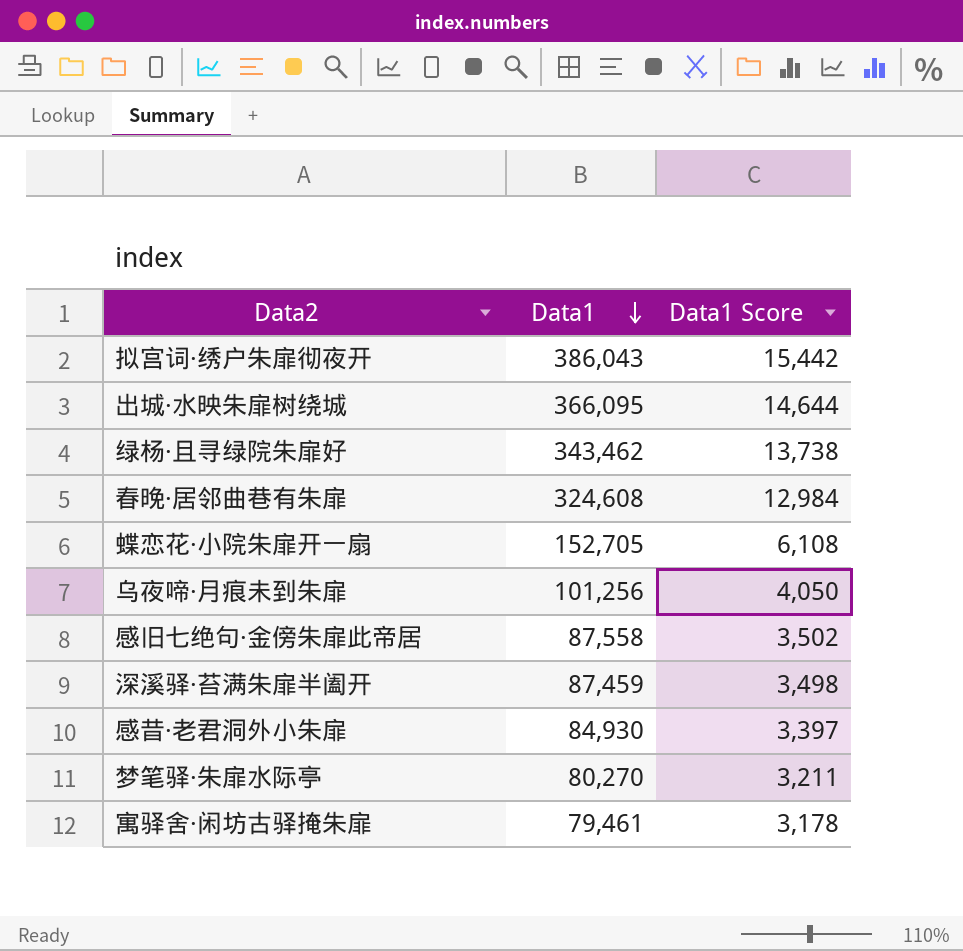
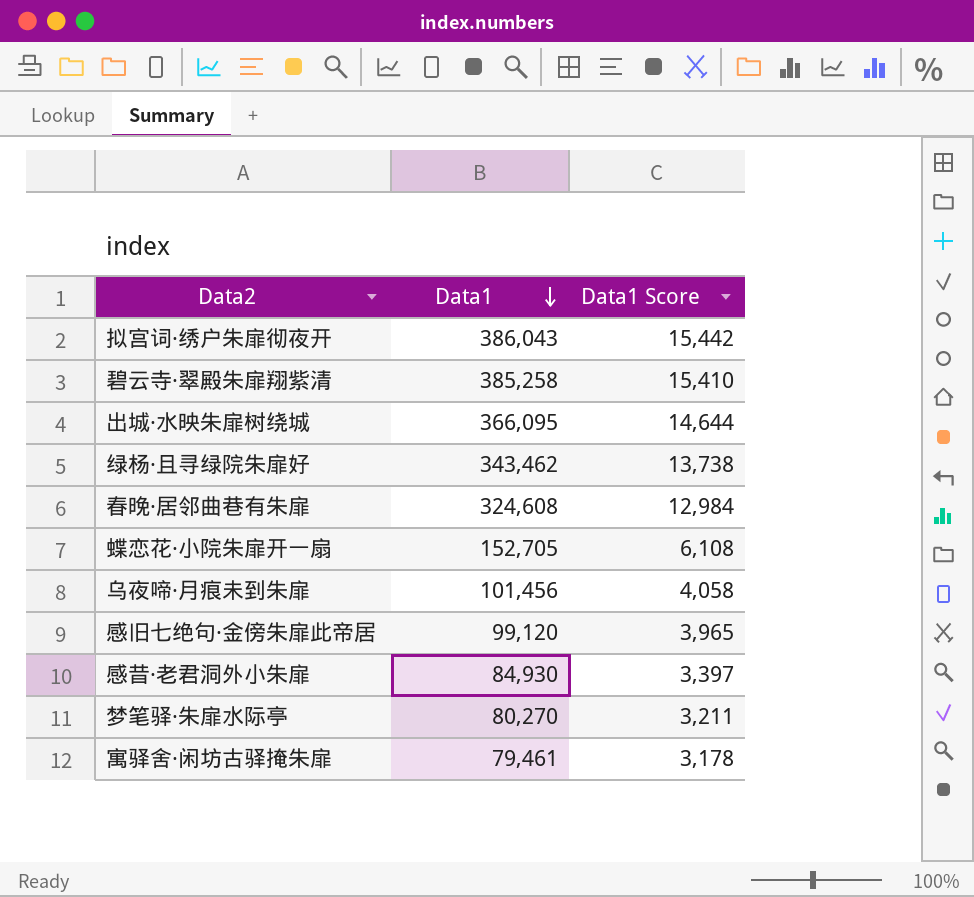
row 深溪驿·苔满朱扉半阖开: 87,459 | 3,498 -> none
row 碧云寺·翠殿朱扉翔紫清: none -> 385,258 | 15,410
乌夜啼·月痕未到朱扉 | Data1: 101,256 -> 101,456
乌夜啼·月痕未到朱扉 | Data1 Score: 4,050 -> 4,058
感旧七绝句·金傍朱扉此帝居 | Data1: 87,558 -> 99,120
感旧七绝句·金傍朱扉此帝居 | Data1 Score: 3,502 -> 3,965

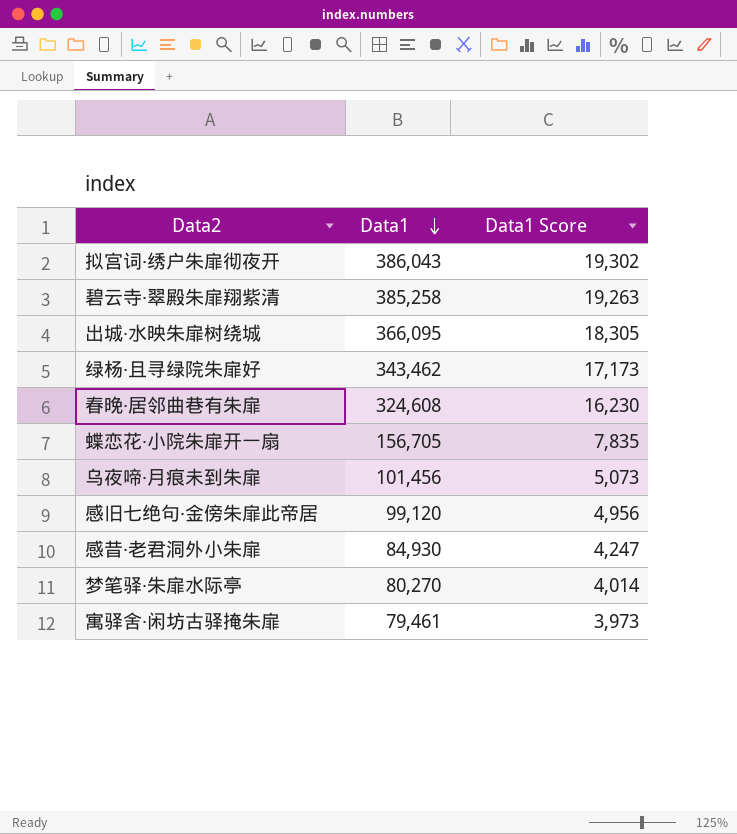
column Data1 Score | formula: [Data1] * 0.04 -> [Data1] * 0.05
蝶恋花·小院朱扉开一扇 | Data1: 152,705 -> 156,705

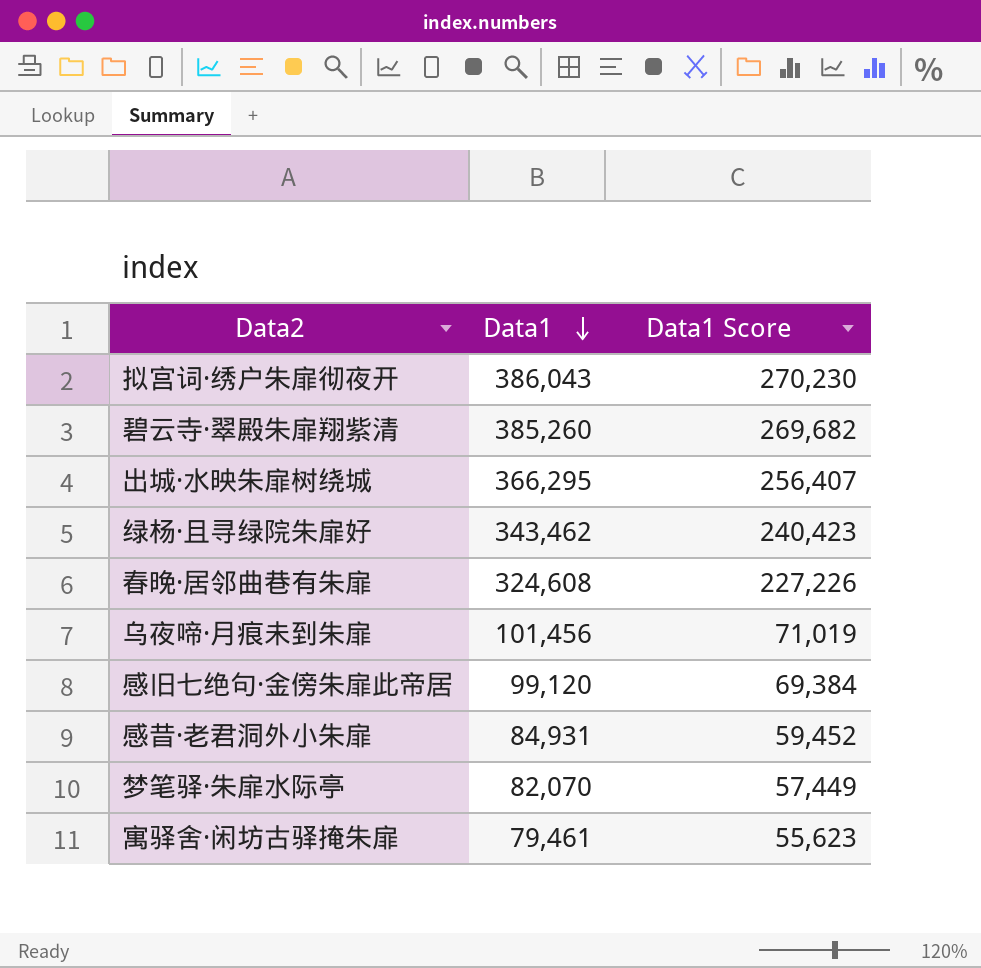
column Data1 Score | formula: [Data1] * 0.05 -> [Data1] * 0.7
row 蝶恋花·小院朱扉开一扇: 156,705 | 7,835 -> none
碧云寺·翠殿朱扉翔紫清 | Data1: 385,258 -> 385,260
出城·水映朱扉树绕城 | Data1: 366,095 -> 366,295
感昔·老君洞外小朱扉 | Data1: 84,930 -> 84,931
梦笔驿·朱扉水际亭 | Data1: 80,270 -> 82,070

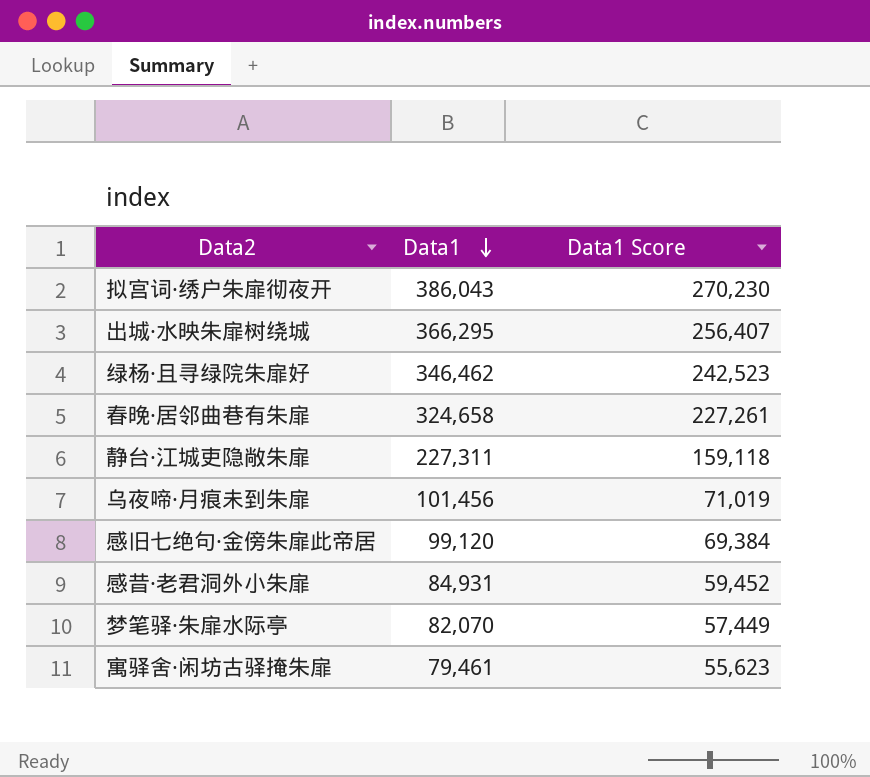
row 碧云寺·翠殿朱扉翔紫清: 385,260 | 269,682 -> none
绿杨·且寻绿院朱扉好 | Data1: 343,462 -> 346,462
绿杨·且寻绿院朱扉好 | Data1 Score: 240,423 -> 242,523
春晚·居邻曲巷有朱扉 | Data1: 324,608 -> 324,658
春晚·居邻曲巷有朱扉 | Data1 Score: 227,226 -> 227,261
row 静台·江城吏隐敞朱扉: none -> 227,311 | 159,118

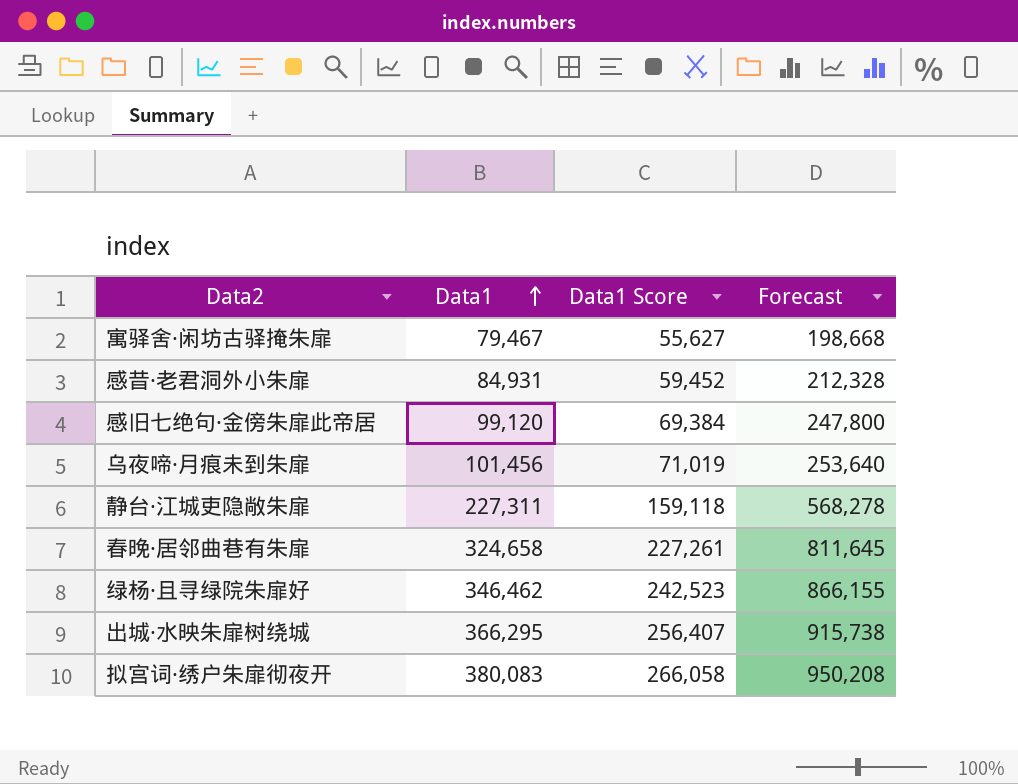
row order: Data1 descending -> Data1 ascending
column Forecast | formula: none -> [Data1] * 2.5
row 梦笔驿·朱扉水际亭: 82,070 | 57,449 -> none
寓驿舍·闲坊古驿掩朱扉 | Data1: 79,461 -> 79,467
寓驿舍·闲坊古驿掩朱扉 | Data1 Score: 55,623 -> 55,627
拟宫词·绣户朱扉彻夜开 | Data1: 386,043 -> 380,083
拟宫词·绣户朱扉彻夜开 | Data1 Score: 270,230 -> 266,058

